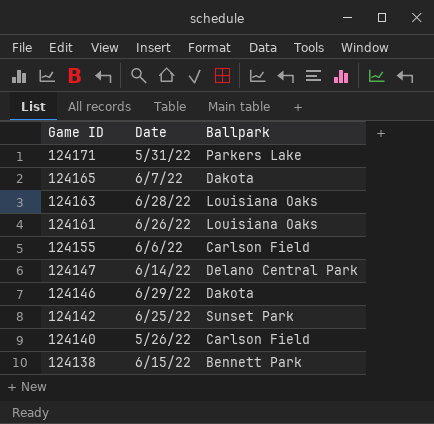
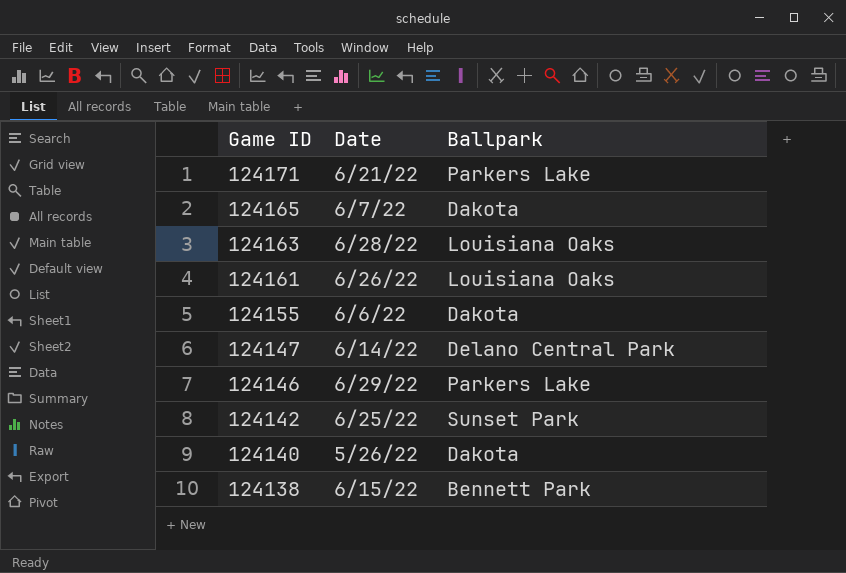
124171 | Date: 5/31/22 -> 6/21/22
124155 | Ballpark: Carlson Field -> Dakota
124146 | Ballpark: Dakota -> Parkers Lake
124140 | Ballpark: Carlson Field -> Dakota

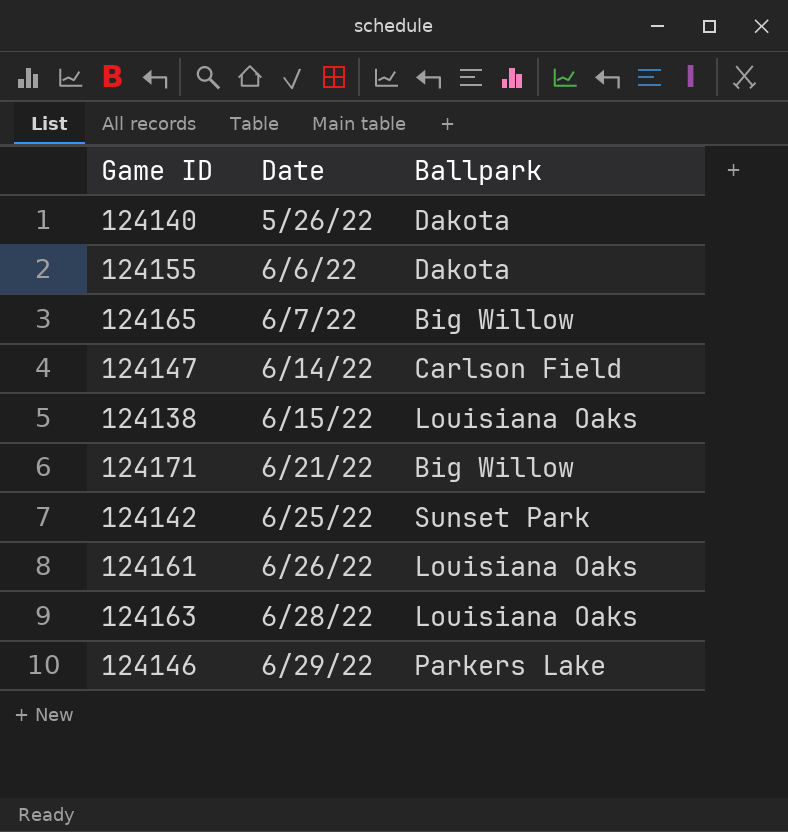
row order: Game ID descending -> Date ascending
124165 | Ballpark: Dakota -> Big Willow
124147 | Ballpark: Delano Central Park -> Carlson Field
124138 | Ballpark: Bennett Park -> Louisiana Oaks
124171 | Ballpark: Parkers Lake -> Big Willow

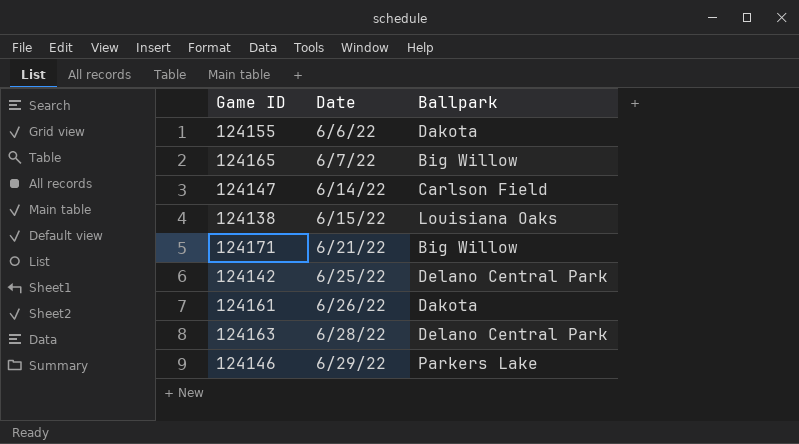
row 124140: 5/26/22 | Dakota -> none
124142 | Ballpark: Sunset Park -> Delano Central Park
124161 | Ballpark: Louisiana Oaks -> Dakota
124163 | Ballpark: Louisiana Oaks -> Delano Central Park

